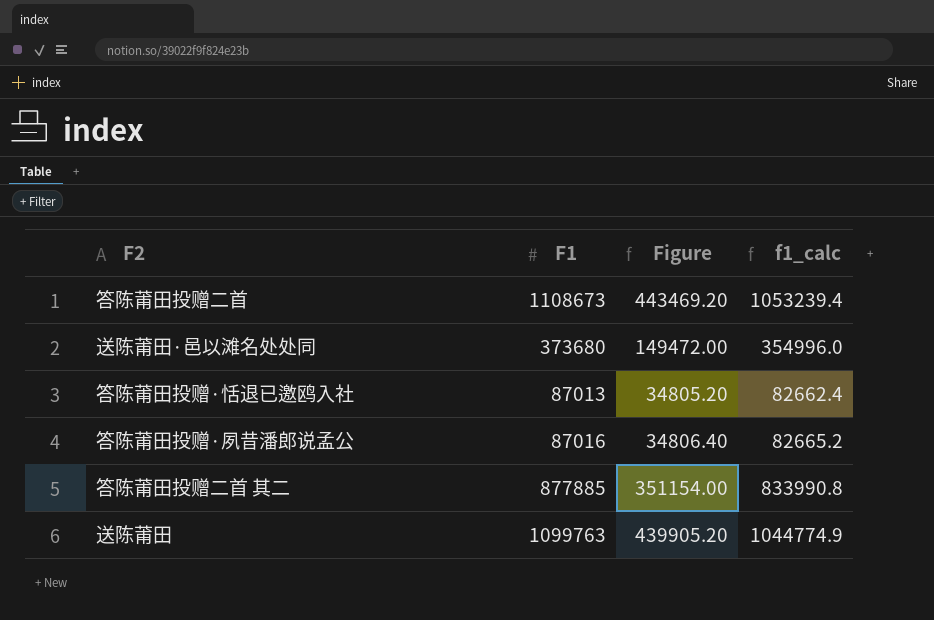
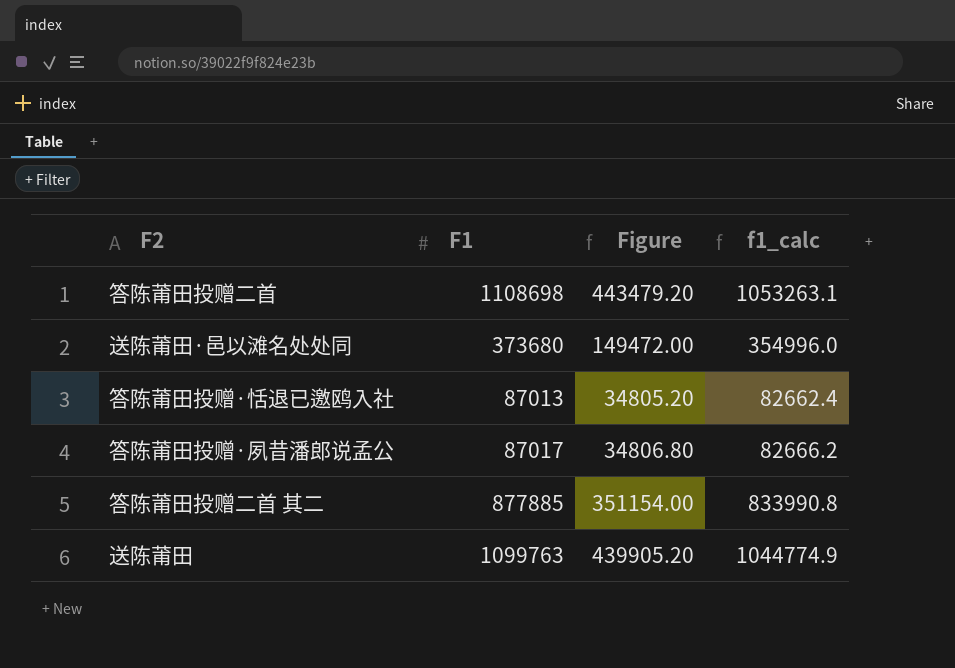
答陈莆田投赠二首 | F1: 1108673 -> 1108698
答陈莆田投赠二首 | Figure: 443469.20 -> 443479.20
答陈莆田投赠二首 | f1_calc: 1053239.4 -> 1053263.1
答陈莆田投赠·夙昔潘郎说孟公 | F1: 87016 -> 87017
答陈莆田投赠·夙昔潘郎说孟公 | Figure: 34806.40 -> 34806.80
答陈莆田投赠·夙昔潘郎说孟公 | f1_calc: 82665.2 -> 82666.2

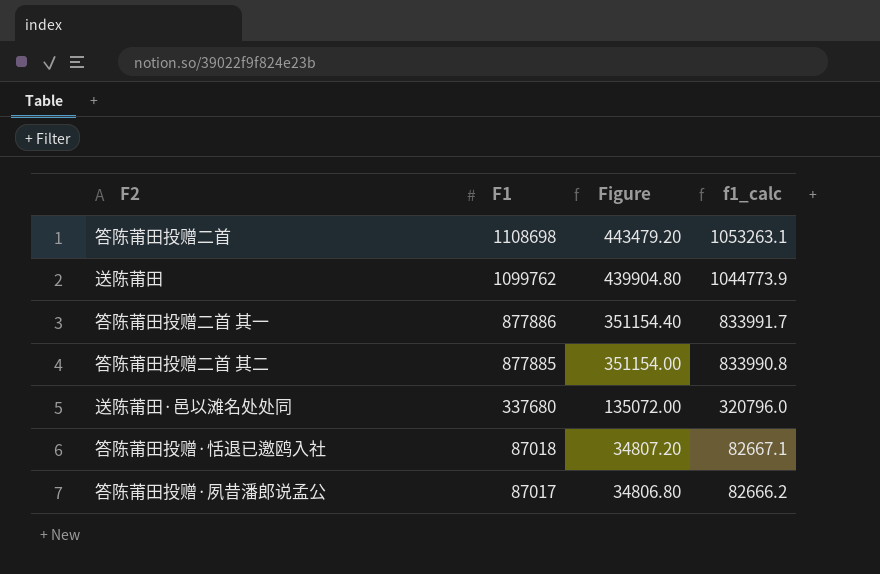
row order: none -> F1 descending
送陈莆田 | F1: 1099763 -> 1099762
送陈莆田 | Figure: 439905.20 -> 439904.80
送陈莆田 | f1_calc: 1044774.9 -> 1044773.9
row 答陈莆田投赠二首 其一: none -> 877886 | 351154.40 | 833991.7
送陈莆田·邑以滩名处处同 | F1: 373680 -> 337680
送陈莆田·邑以滩名处处同 | Figure: 149472.00 -> 135072.00
送陈莆田·邑以滩名处处同 | f1_calc: 354996.0 -> 320796.0
答陈莆田投赠·恬退已邀鸥入社 | F1: 87013 -> 87018
答陈莆田投赠·恬退已邀鸥入社 | Figure: 34805.20 -> 34807.20
答陈莆田投赠·恬退已邀鸥入社 | f1_calc: 82662.4 -> 82667.1

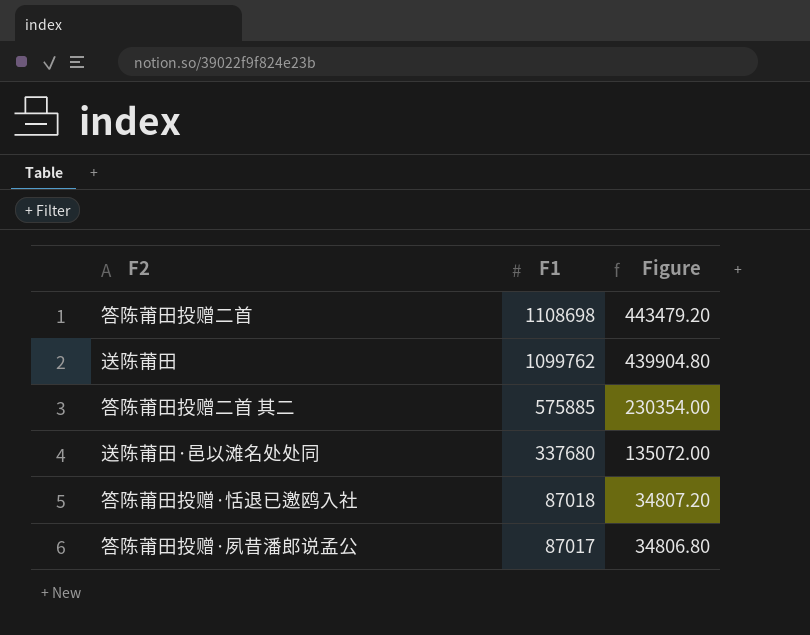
column f1_calc | formula: [F1] * 0.95 -> none
row 答陈莆田投赠二首 其一: 877886 | 351154.40 | 833991.7 -> none
答陈莆田投赠二首 其二 | F1: 877885 -> 575885
答陈莆田投赠二首 其二 | Figure: 351154.00 -> 230354.00

